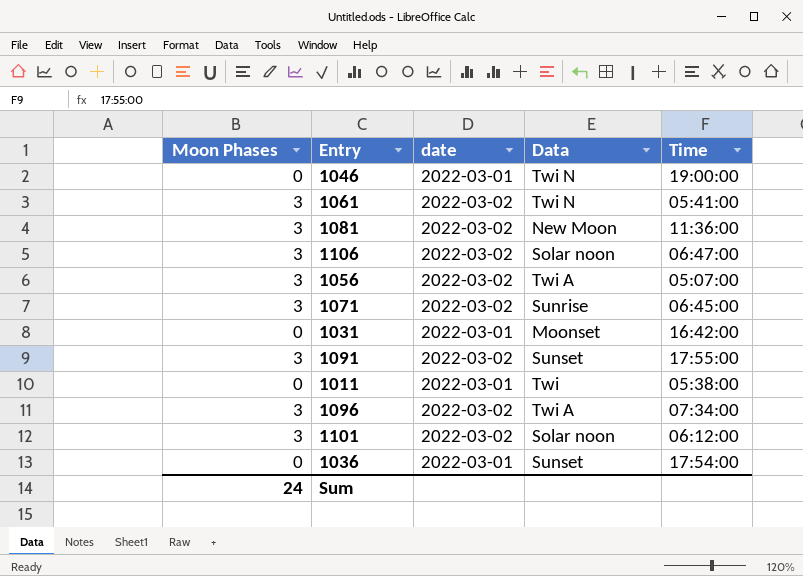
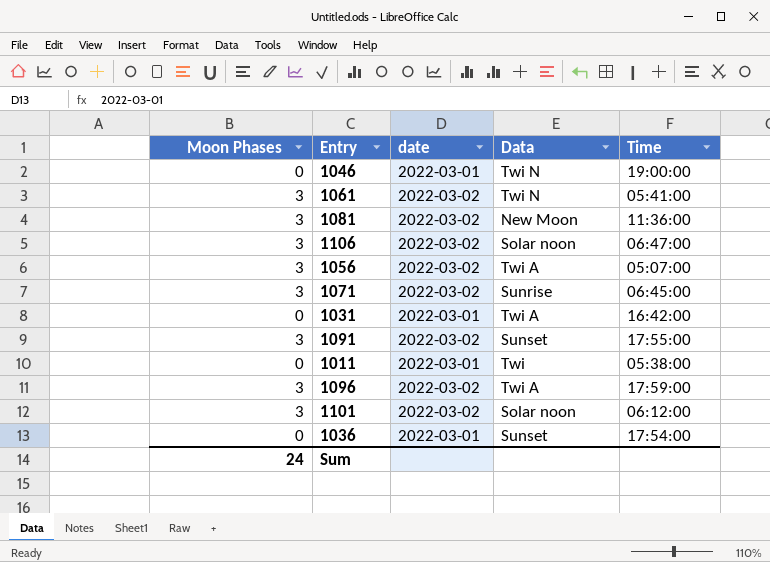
1031 | Data: Moonset -> Twi A
1096 | Time: 07:34:00 -> 17:59:00

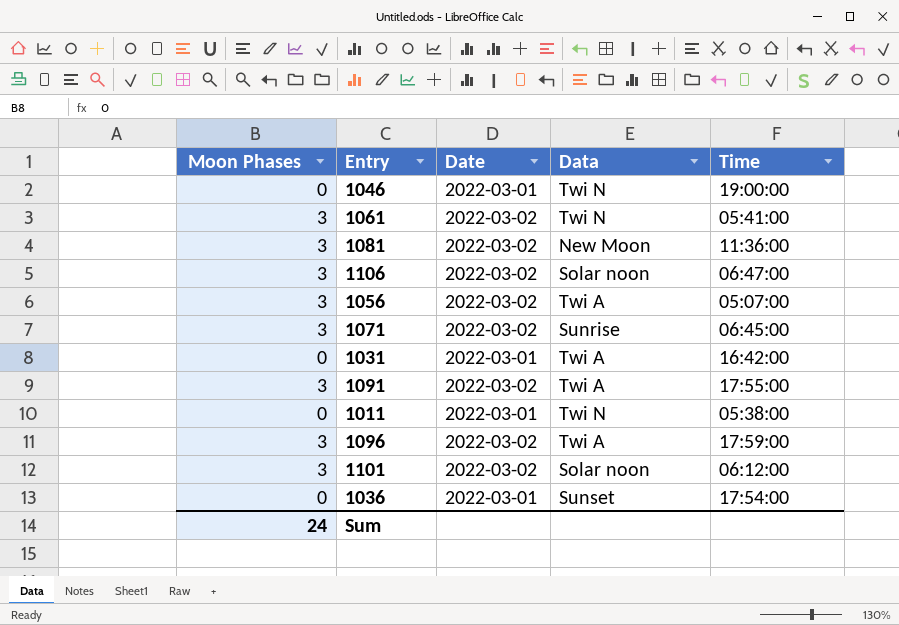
column name: date -> Date
1091 | Data: Sunset -> Twi A
1011 | Data: Twi -> Twi N

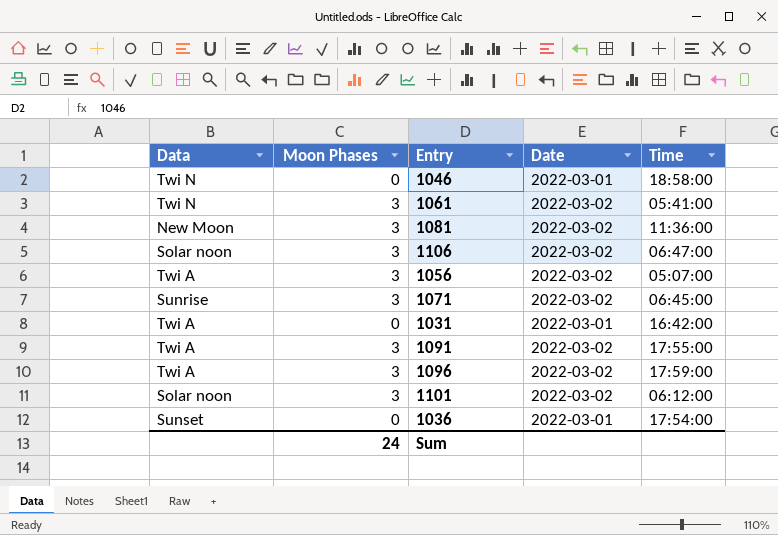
column Data | position: 4 -> 1
row 1011: 0 | 2022-03-01 | Twi N | 05:38:00 -> none
1046 | Time: 19:00:00 -> 18:58:00

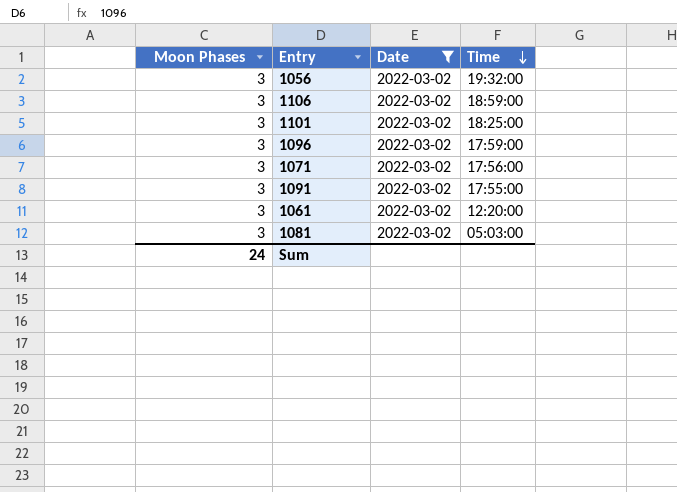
filter: none -> Date = 2022-03-02
row order: none -> Time descending
column Data | position: 1 -> none
1056 | Time: 05:07:00 -> 19:32:00
1106 | Time: 06:47:00 -> 18:59:00
1101 | Time: 06:12:00 -> 18:25:00
1071 | Time: 06:45:00 -> 17:56:00
1061 | Time: 05:41:00 -> 12:20:00
1081 | Time: 11:36:00 -> 05:03:00

